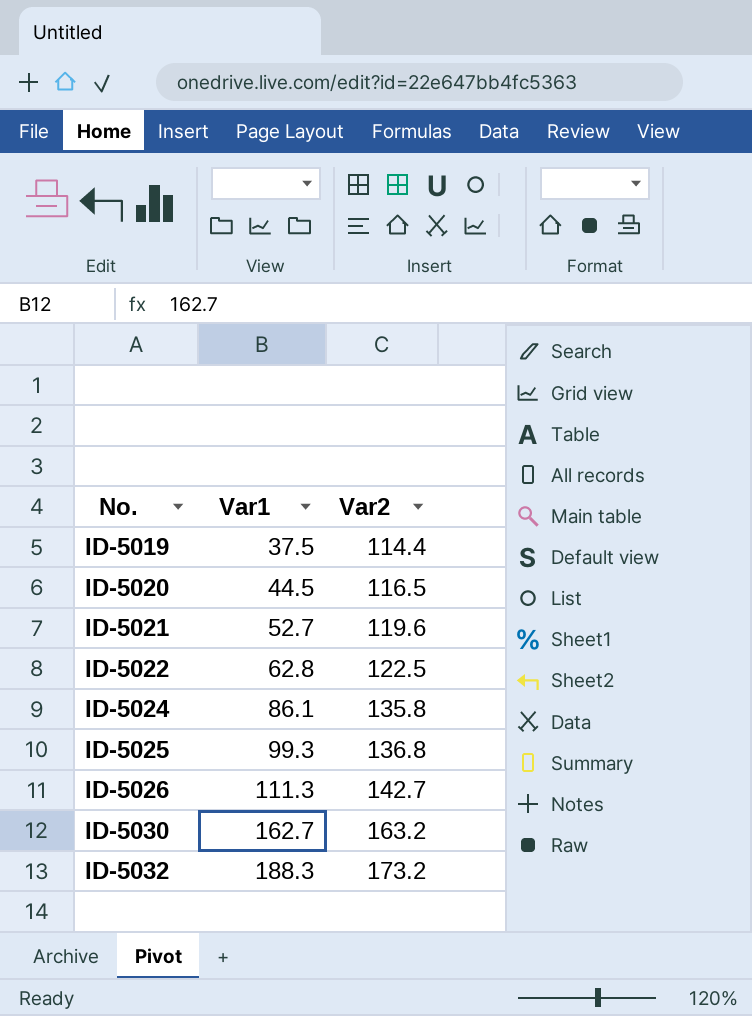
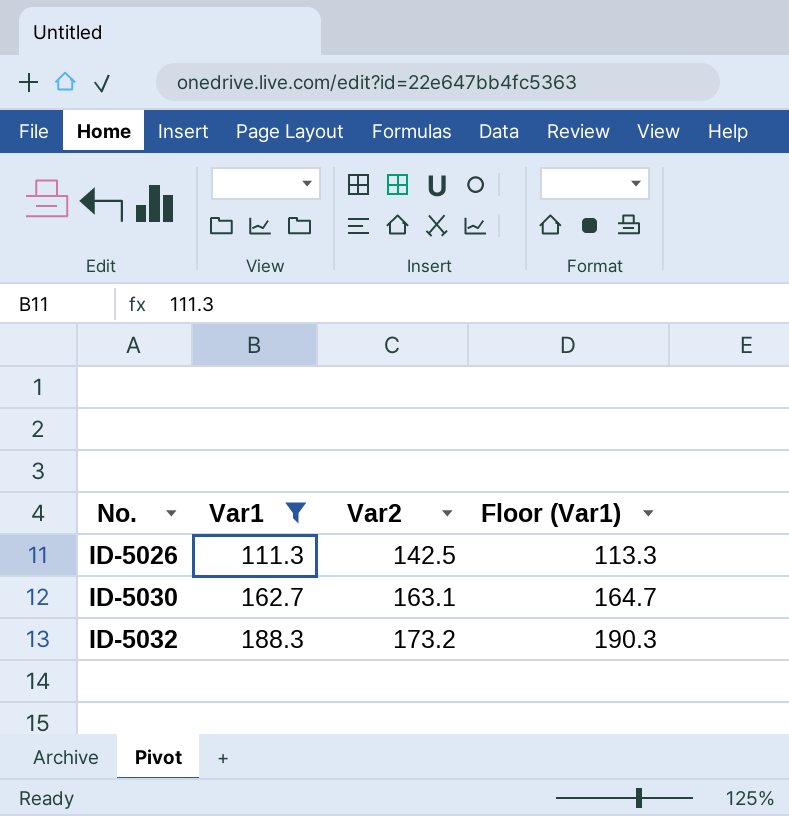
filter: none -> Var1 >= 111.3
column Floor (Var1) | formula: none -> [Var1] + 2
ID-5026 | Var2: 142.7 -> 142.5
ID-5030 | Var2: 163.2 -> 163.1

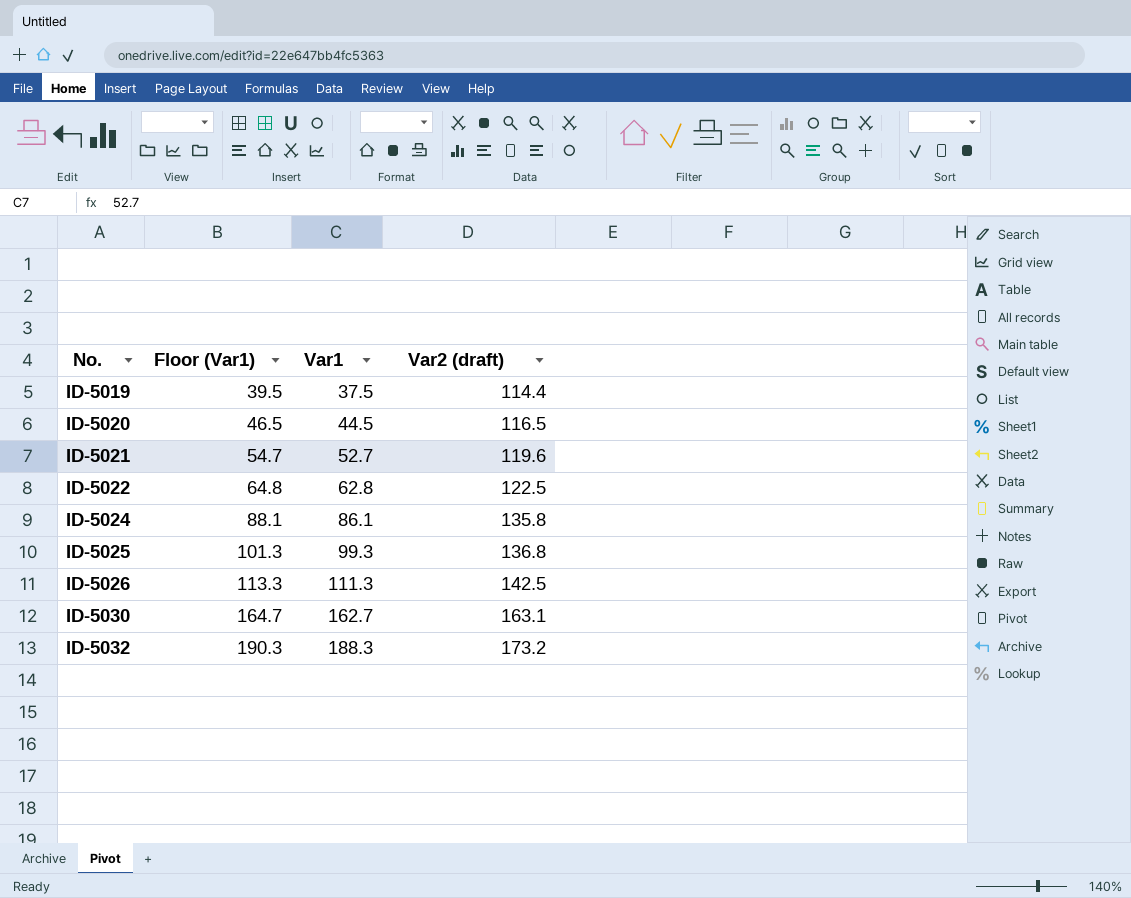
filter: Var1 >= 111.3 -> none
column Floor (Var1) | position: 4 -> 2
column name: Var2 -> Var2 (draft)

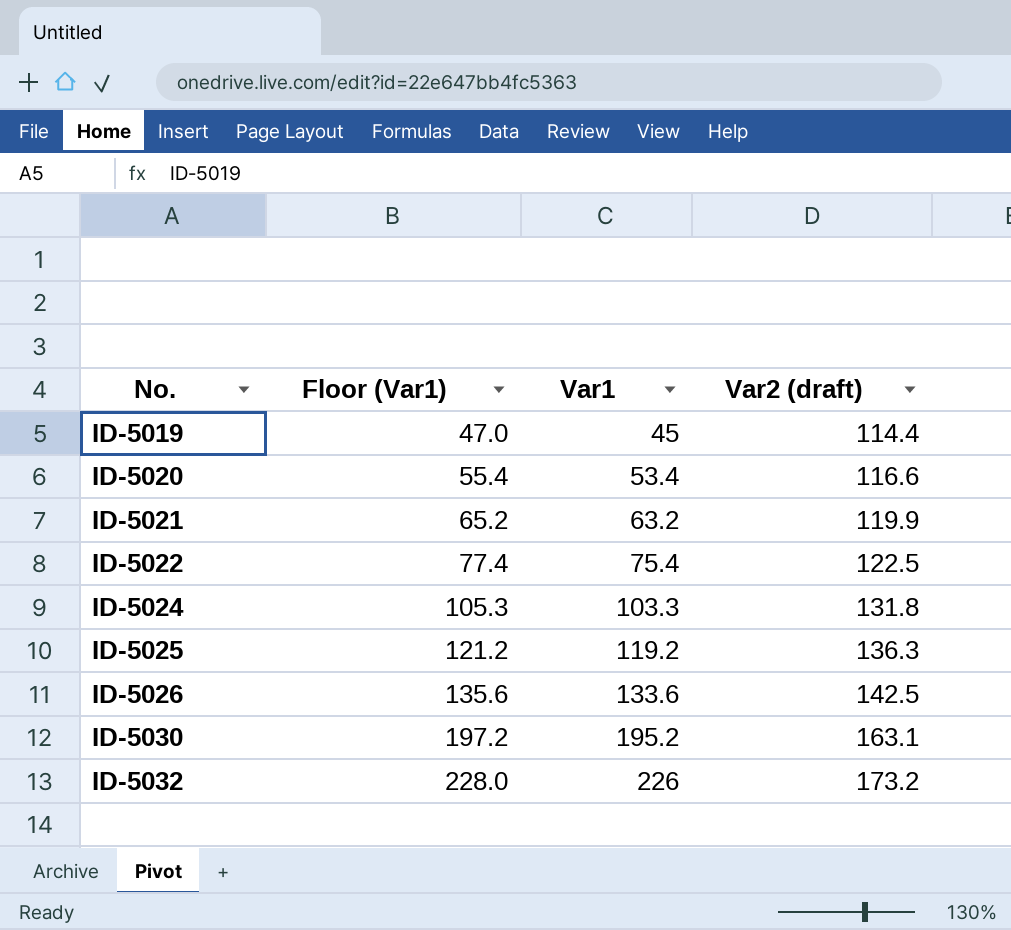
ID-5019 | Floor (Var1): 39.5 -> 47.0
ID-5019 | Var1: 37.5 -> 45
ID-5020 | Floor (Var1): 46.5 -> 55.4
ID-5020 | Var1: 44.5 -> 53.4
ID-5020 | Var2 (draft): 116.5 -> 116.6
ID-5021 | Floor (Var1): 54.7 -> 65.2
ID-5021 | Var1: 52.7 -> 63.2
ID-5021 | Var2 (draft): 119.6 -> 119.9
ID-5022 | Floor (Var1): 64.8 -> 77.4
ID-5022 | Var1: 62.8 -> 75.4
ID-5024 | Floor (Var1): 88.1 -> 105.3
ID-5024 | Var1: 86.1 -> 103.3
ID-5024 | Var2 (draft): 135.8 -> 131.8
ID-5025 | Floor (Var1): 101.3 -> 121.2
ID-5025 | Var1: 99.3 -> 119.2
ID-5025 | Var2 (draft): 136.8 -> 136.3
ID-5026 | Floor (Var1): 113.3 -> 135.6
ID-5026 | Var1: 111.3 -> 133.6
ID-5030 | Floor (Var1): 164.7 -> 197.2
ID-5030 | Var1: 162.7 -> 195.2
ID-5032 | Floor (Var1): 190.3 -> 228.0
ID-5032 | Var1: 188.3 -> 226

